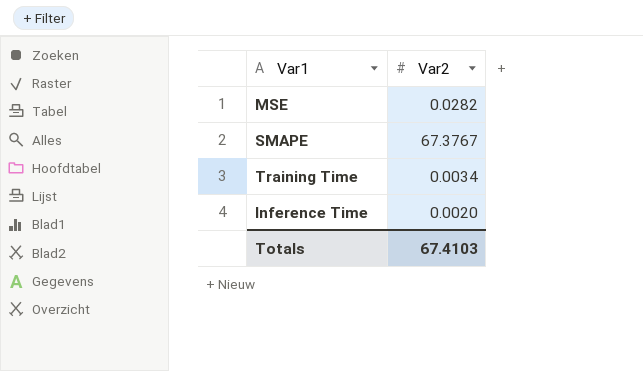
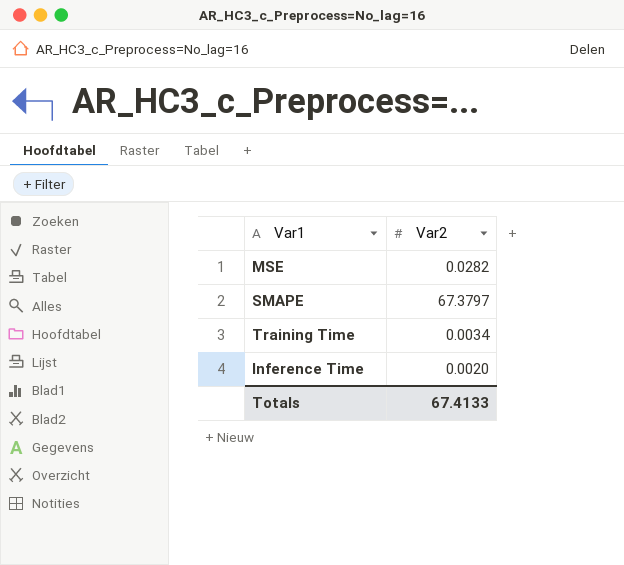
SMAPE | Var2: 67.3767 -> 67.3797
Totals | Var2: 67.4103 -> 67.4133

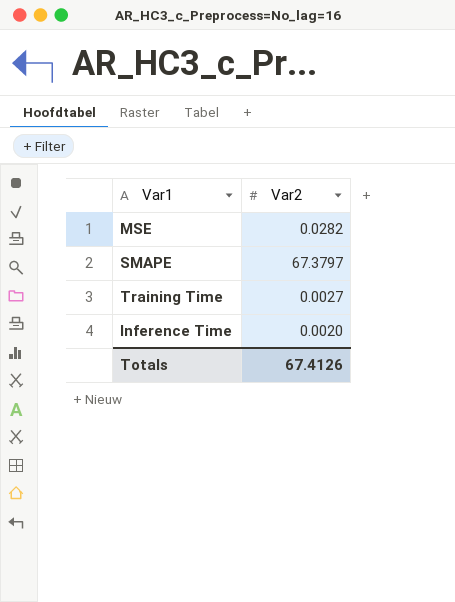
Training Time | Var2: 0.0034 -> 0.0027
Totals | Var2: 67.4133 -> 67.4126

